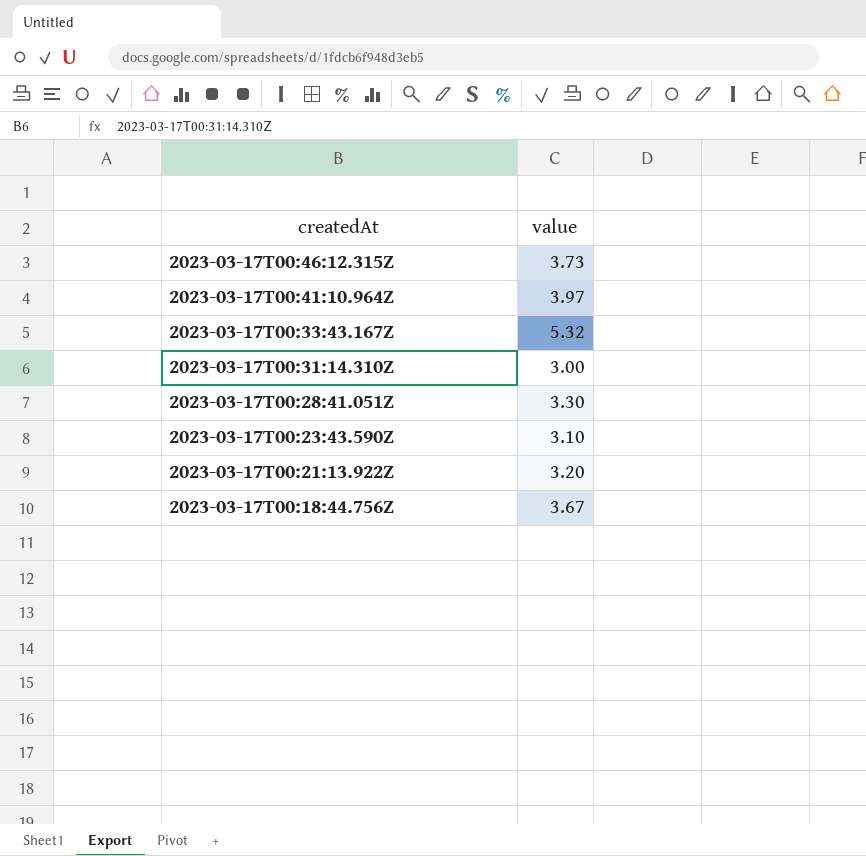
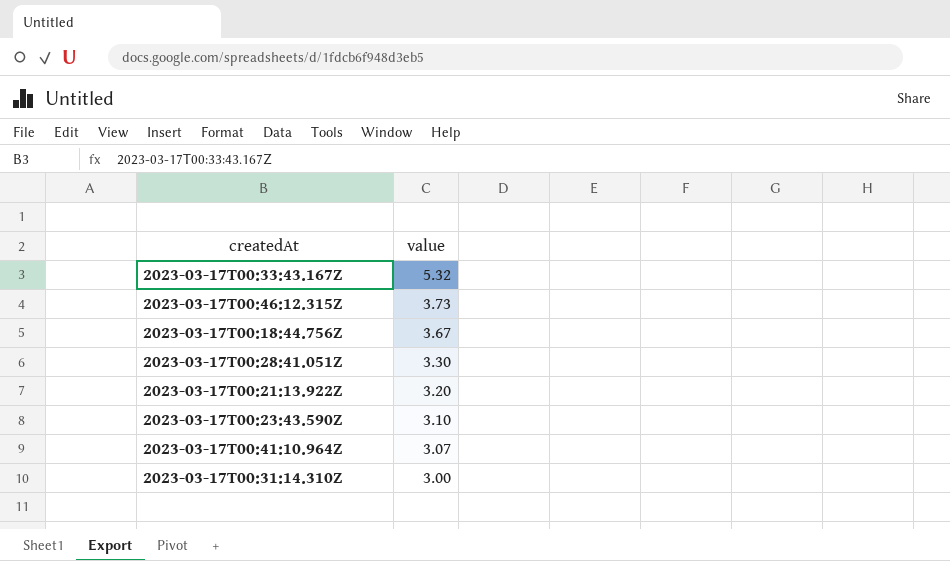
row order: createdAt descending -> value descending
2023-03-17T00:41:10.964Z | value: 3.97 -> 3.07

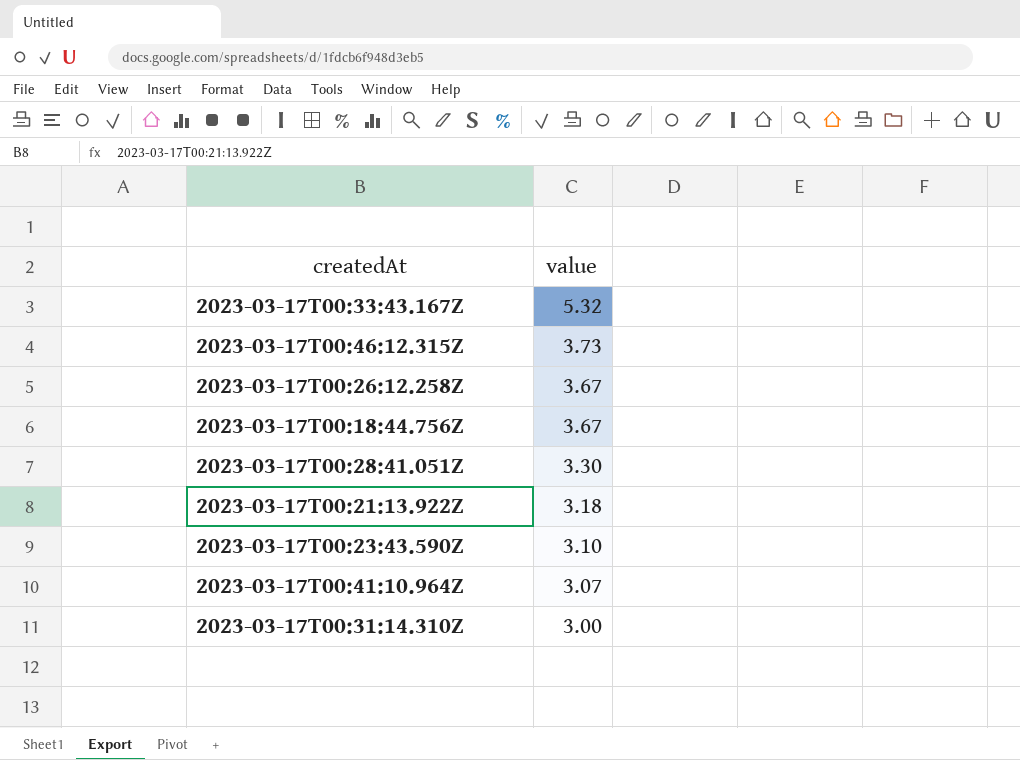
row 2023-03-17T00:26:12.258Z: none -> 3.67
2023-03-17T00:21:13.922Z | value: 3.20 -> 3.18

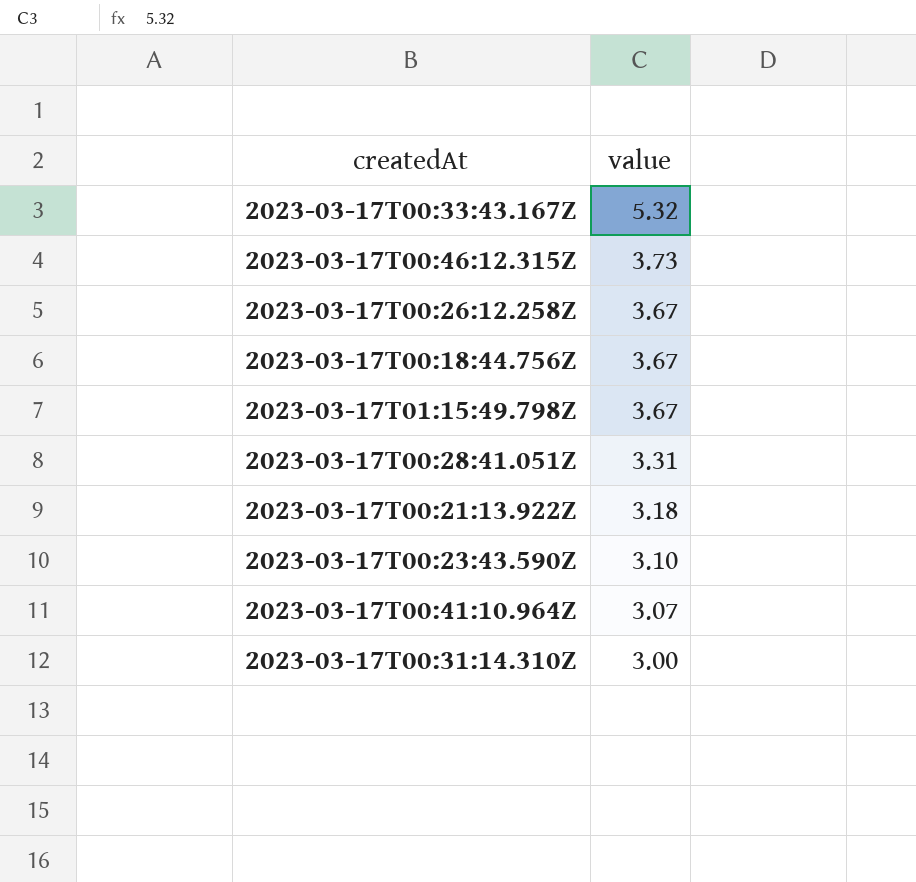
row 2023-03-17T01:15:49.798Z: none -> 3.67
2023-03-17T00:28:41.051Z | value: 3.30 -> 3.31

